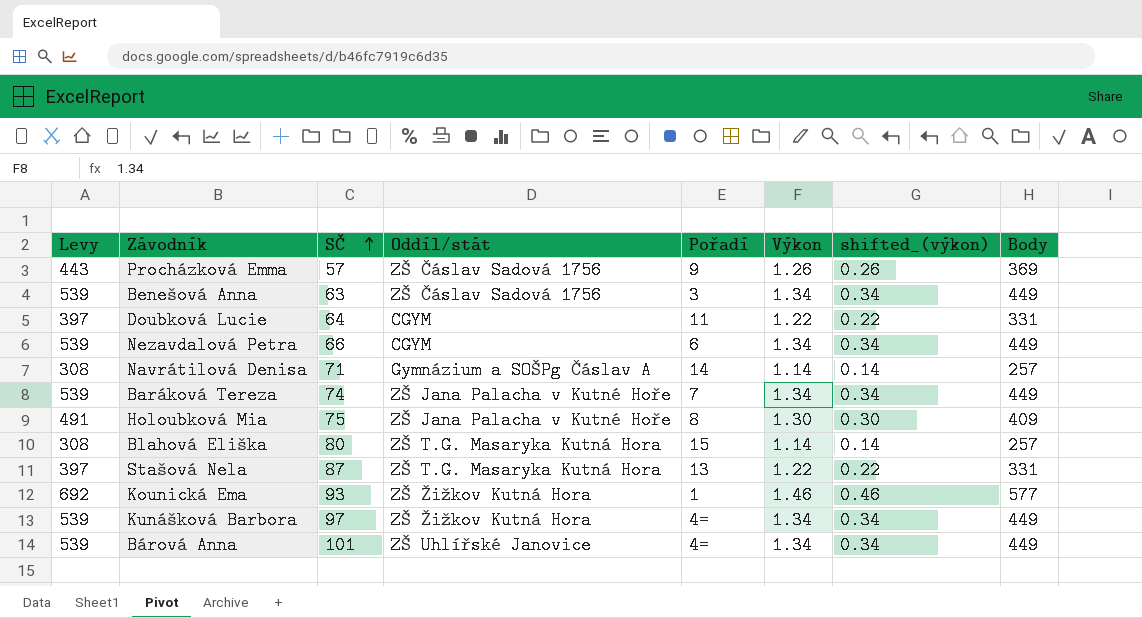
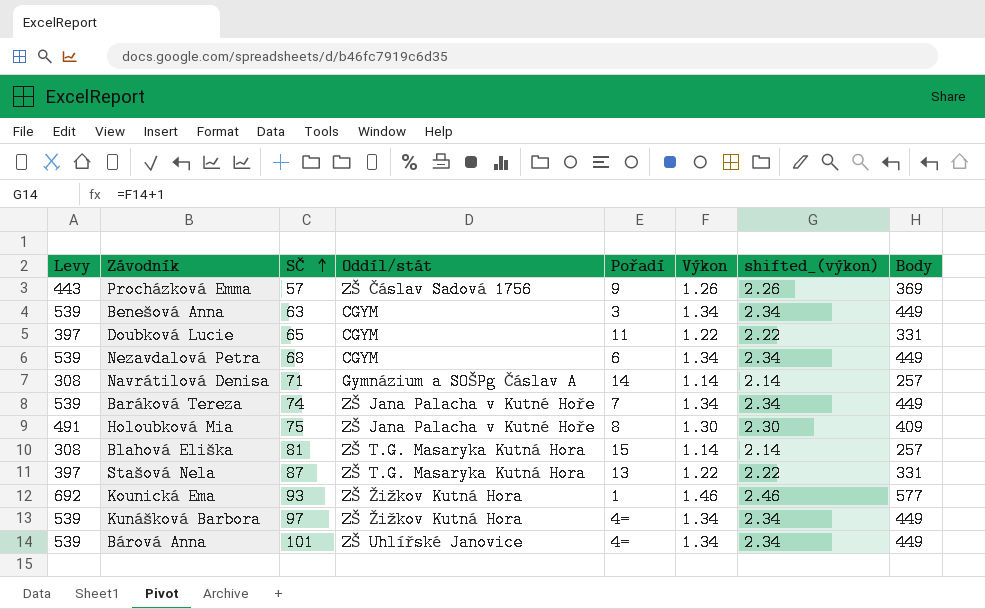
column shifted_(výkon) | formula: [Výkon] - 1 -> [Výkon] + 1
Benešová Anna | Oddíl/stát: ZŠ Čáslav Sadová 1756 -> CGYM
Doubková Lucie | SČ: 64 -> 65
Nezavdalová Petra | SČ: 66 -> 68
Blahová Eliška | SČ: 80 -> 81

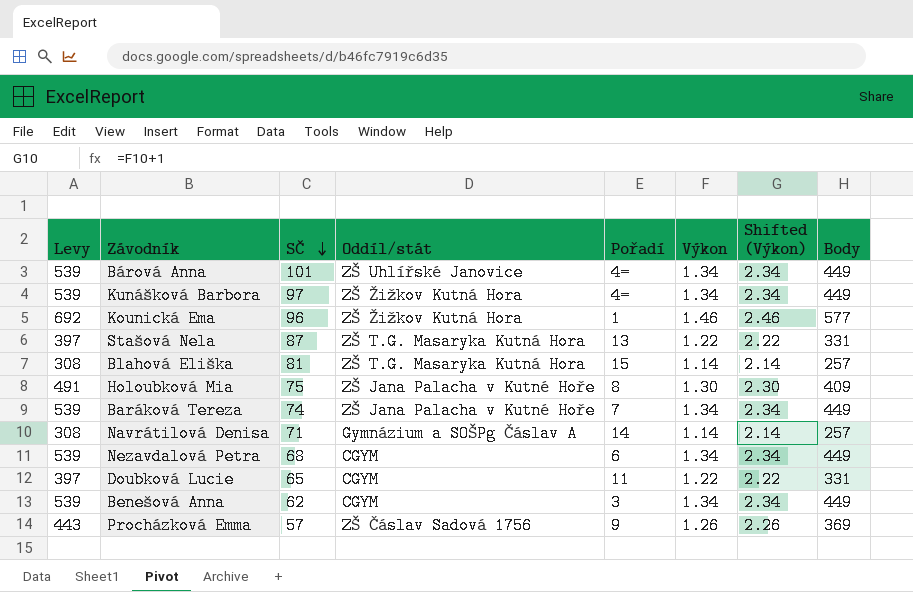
row order: SČ ascending -> SČ descending
column name: shifted_(výkon) -> Shifted (Výkon)
Kounická Ema | SČ: 93 -> 96
Benešová Anna | SČ: 63 -> 62

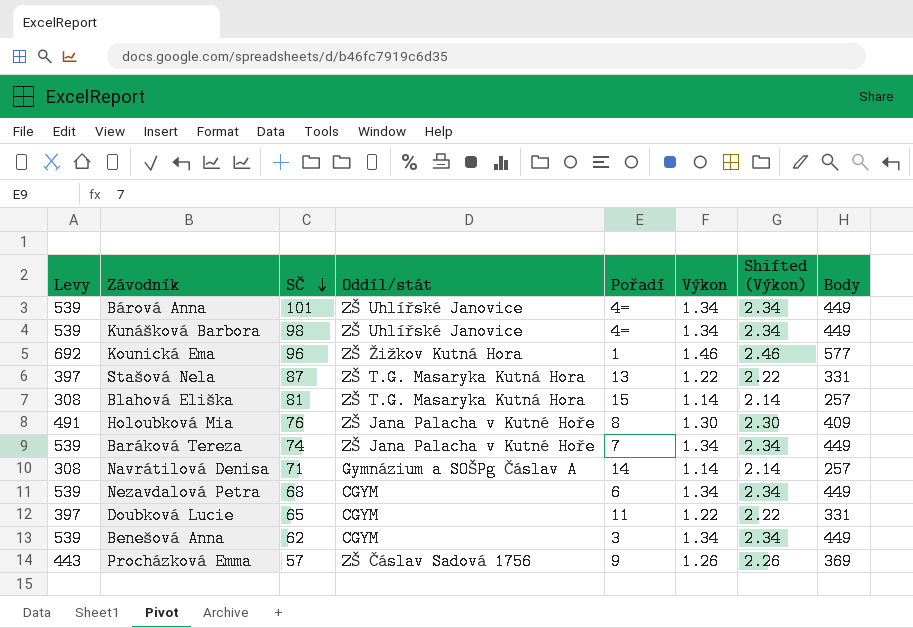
Kunášková Barbora | SČ: 97 -> 98
Kunášková Barbora | Oddíl/stát: ZŠ Žižkov Kutná Hora -> ZŠ Uhlířské Janovice
Holoubková Mia | SČ: 75 -> 76

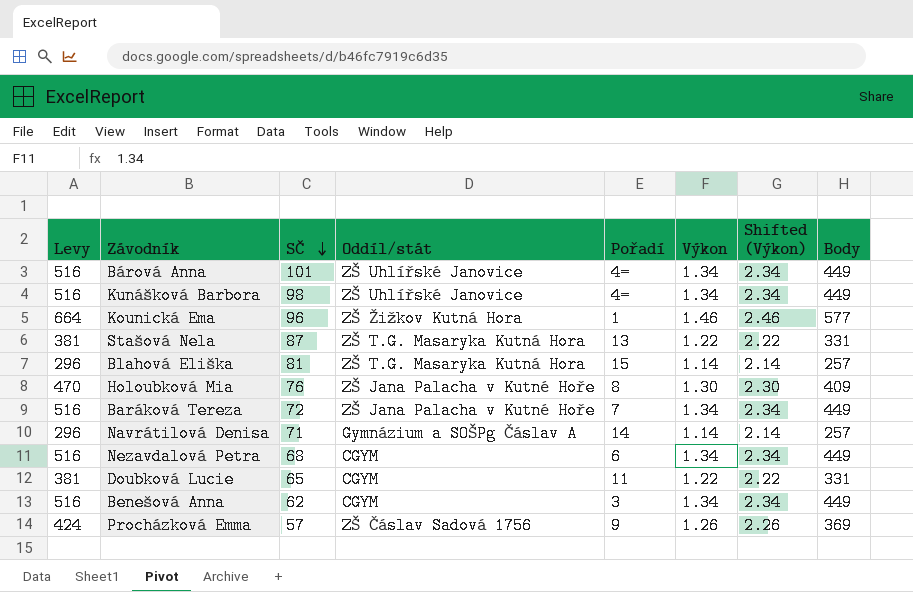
column Levy | formula: [Body] * 1.2 -> [Body] * 1.15
Baráková Tereza | SČ: 74 -> 72

